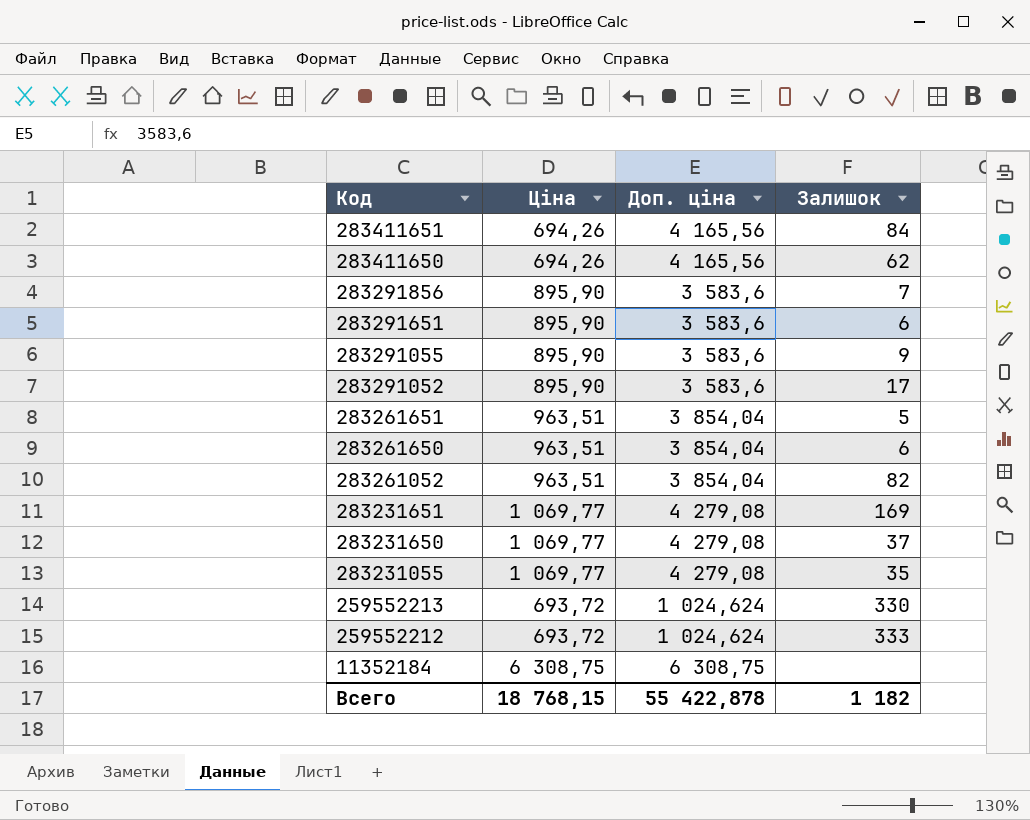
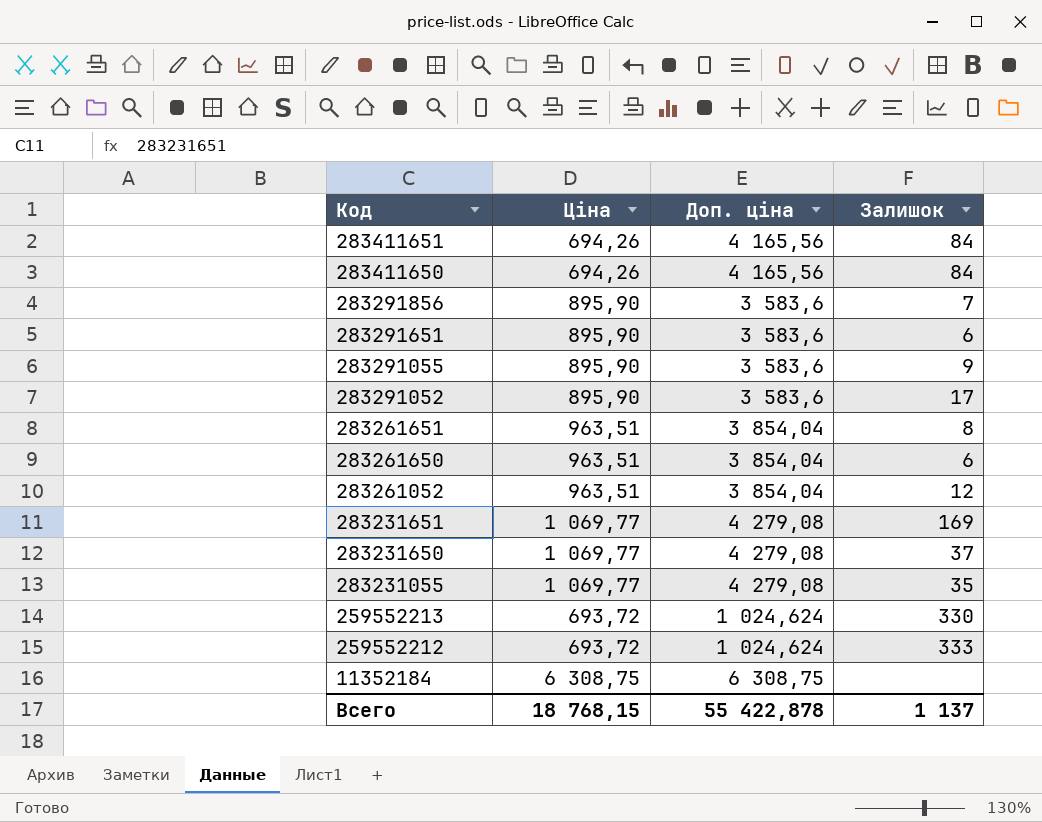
283411650 | Залишок: 62 -> 84
283261651 | Залишок: 5 -> 8
283261052 | Залишок: 82 -> 12
Всего | Залишок: 1 182 -> 1 137

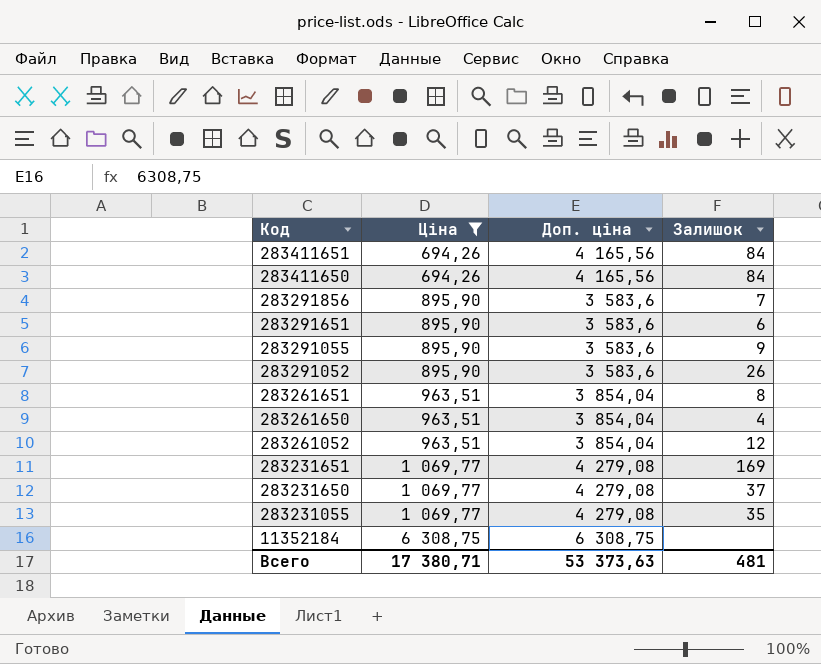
filter: none -> Ціна != 693,72
283291052 | Залишок: 17 -> 26
283261650 | Залишок: 6 -> 4
Всего | Ціна: 18 768,15 -> 17 380,71
Всего | Доп. ціна: 55 422,878 -> 53 373,63
Всего | Залишок: 1 137 -> 481

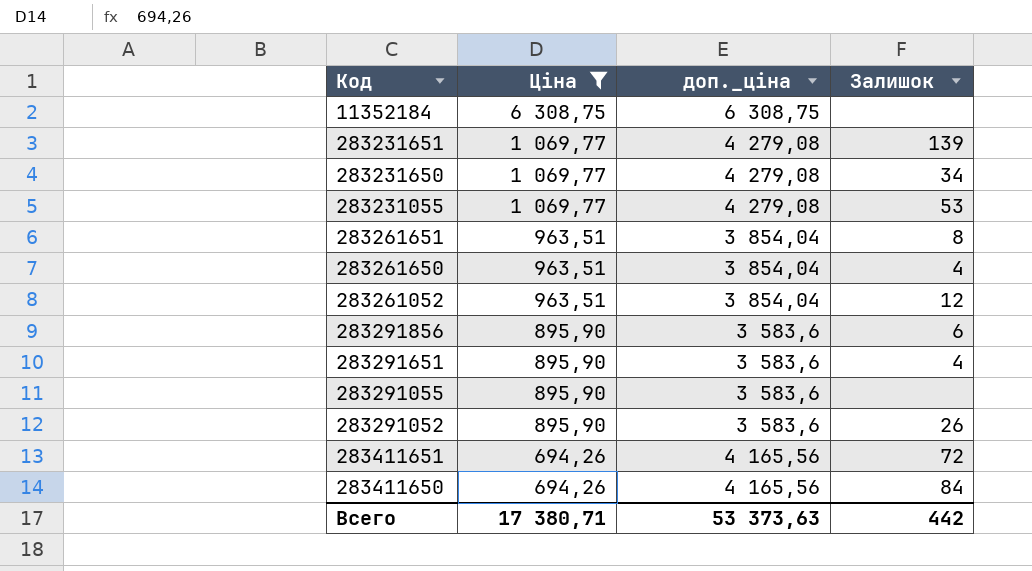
row order: Код descending -> Ціна descending
column name: Доп. ціна -> доп._ціна
283231651 | Залишок: 169 -> 139
283231650 | Залишок: 37 -> 34
283231055 | Залишок: 35 -> 53
283291856 | Залишок: 7 -> 6
283291651 | Залишок: 6 -> 4
283291055 | Залишок: 9 -> none
283411651 | Залишок: 84 -> 72
Всего | Залишок: 481 -> 442

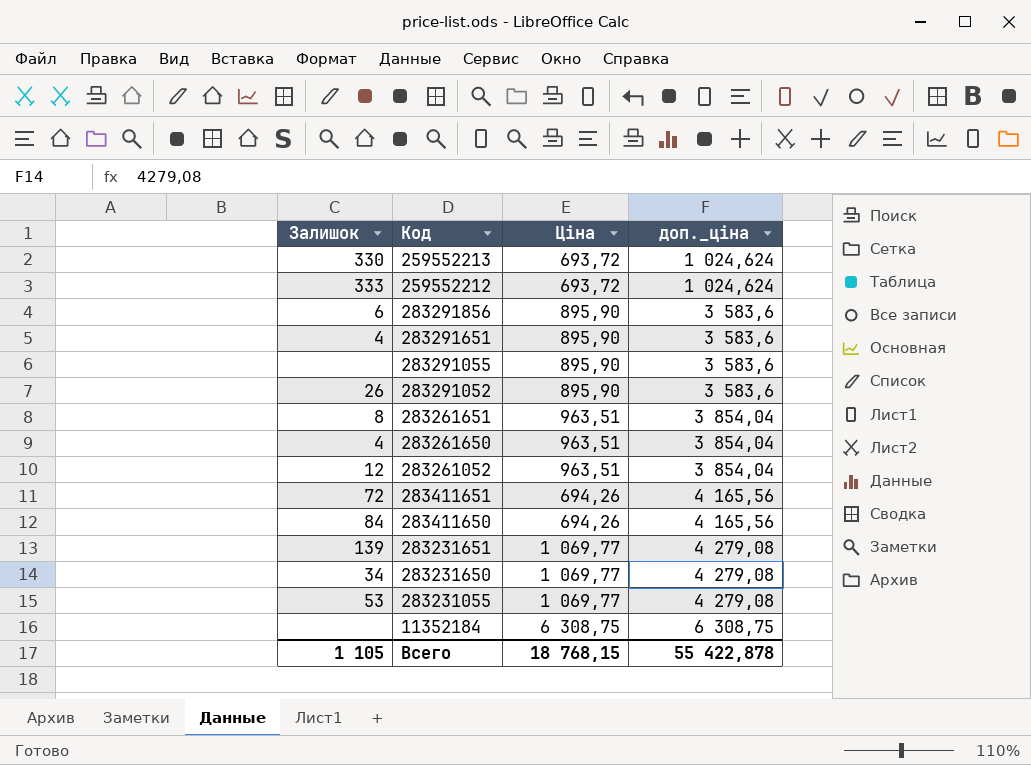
filter: Ціна != 693,72 -> none
row order: Ціна descending -> доп._ціна ascending
column Залишок | position: 4 -> 1
Всего | Залишок: 442 -> 1 105
Всего | Ціна: 17 380,71 -> 18 768,15
Всего | доп._ціна: 53 373,63 -> 55 422,878

